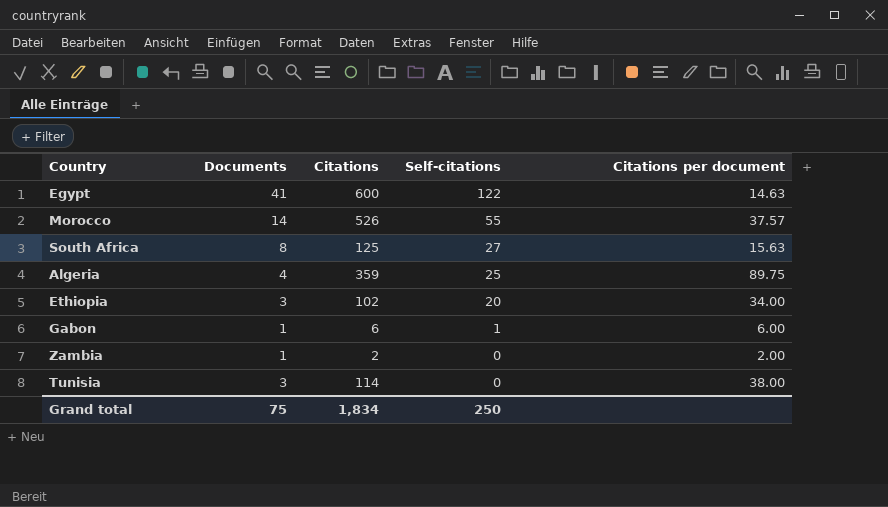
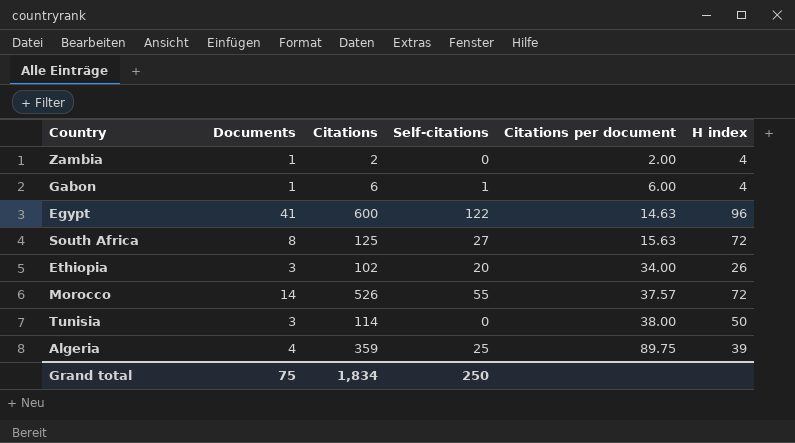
row order: Self-citations descending -> Citations per document ascending
column H index | position: none -> 6

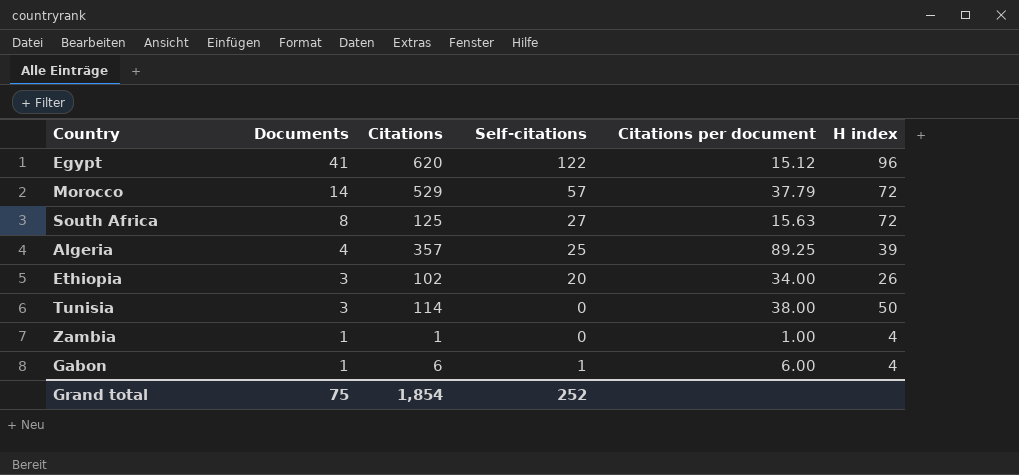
row order: Citations per document ascending -> Documents descending
Egypt | Citations: 600 -> 620
Egypt | Citations per document: 14.63 -> 15.12
Morocco | Citations: 526 -> 529
Morocco | Self-citations: 55 -> 57
Morocco | Citations per document: 37.57 -> 37.79
Algeria | Citations: 359 -> 357
Algeria | Citations per document: 89.75 -> 89.25
Zambia | Citations: 2 -> 1
Zambia | Citations per document: 2.00 -> 1.00
Grand total | Citations: 1,834 -> 1,854
Grand total | Self-citations: 250 -> 252

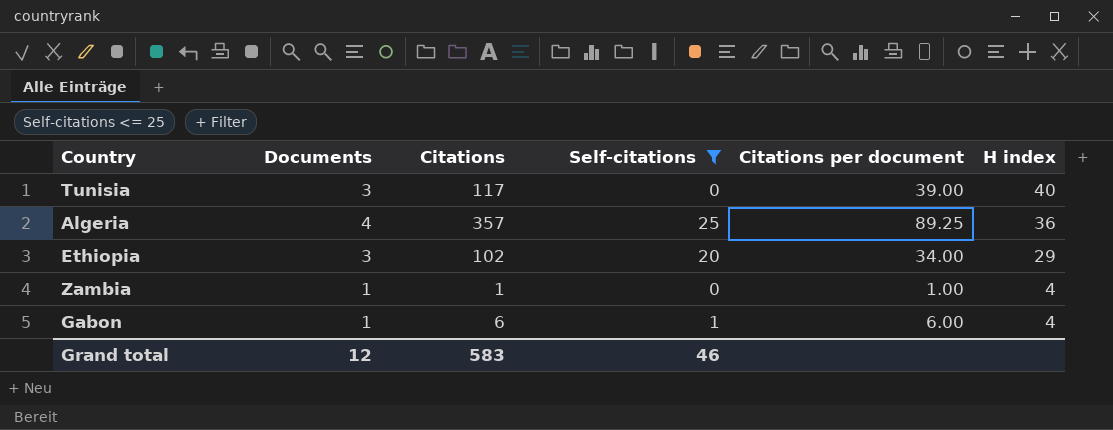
filter: none -> Self-citations <= 25
row order: Documents descending -> H index descending
Tunisia | Citations: 114 -> 117
Tunisia | Citations per document: 38.00 -> 39.00
Tunisia | H index: 50 -> 40
Algeria | H index: 39 -> 36
Ethiopia | H index: 26 -> 29
Grand total | Documents: 75 -> 12
Grand total | Citations: 1,854 -> 583
Grand total | Self-citations: 252 -> 46

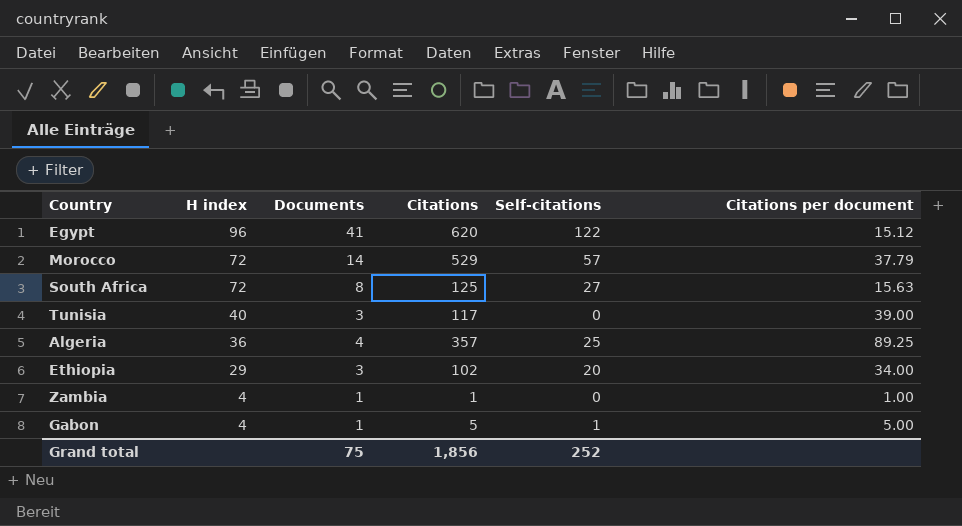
filter: Self-citations <= 25 -> none
column H index | position: 6 -> 2
Gabon | Citations: 6 -> 5
Gabon | Citations per document: 6.00 -> 5.00
Grand total | Documents: 12 -> 75
Grand total | Citations: 583 -> 1,856
Grand total | Self-citations: 46 -> 252

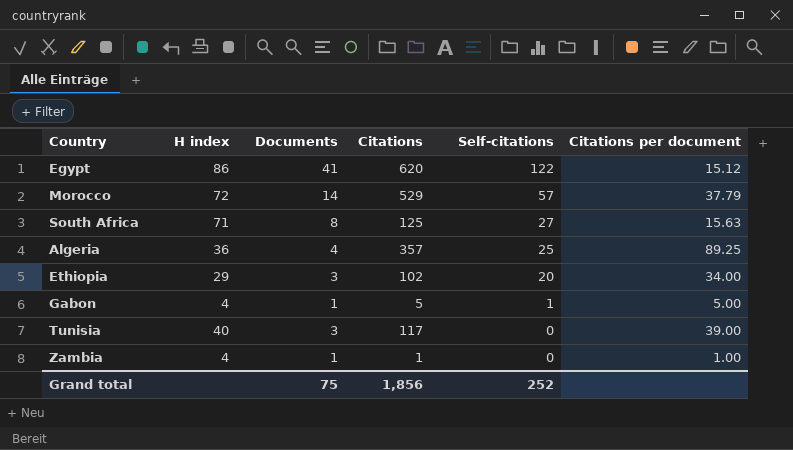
row order: H index descending -> Self-citations descending
Egypt | H index: 96 -> 86
South Africa | H index: 72 -> 71

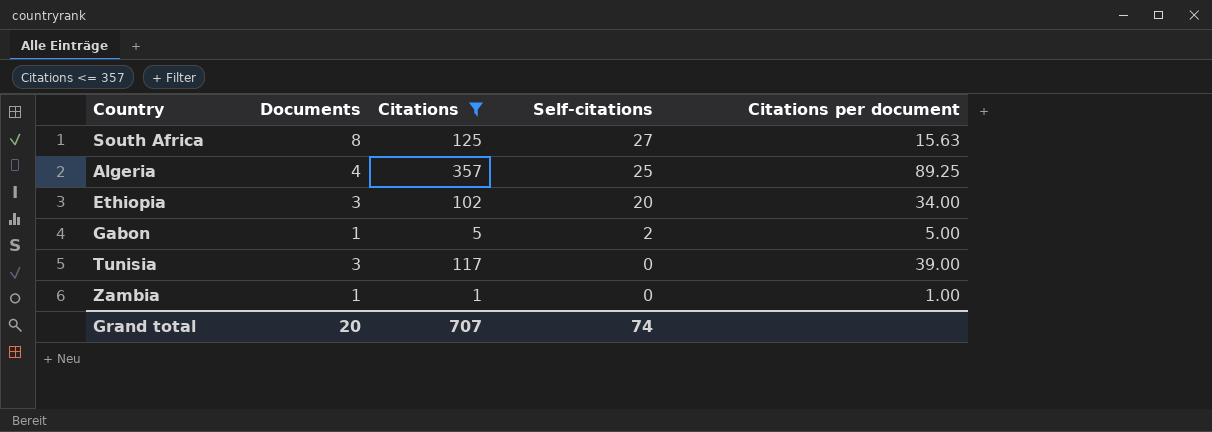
filter: none -> Citations <= 357
column H index | position: 2 -> none
Gabon | Self-citations: 1 -> 2
Grand total | Documents: 75 -> 20
Grand total | Citations: 1,856 -> 707
Grand total | Self-citations: 252 -> 74

